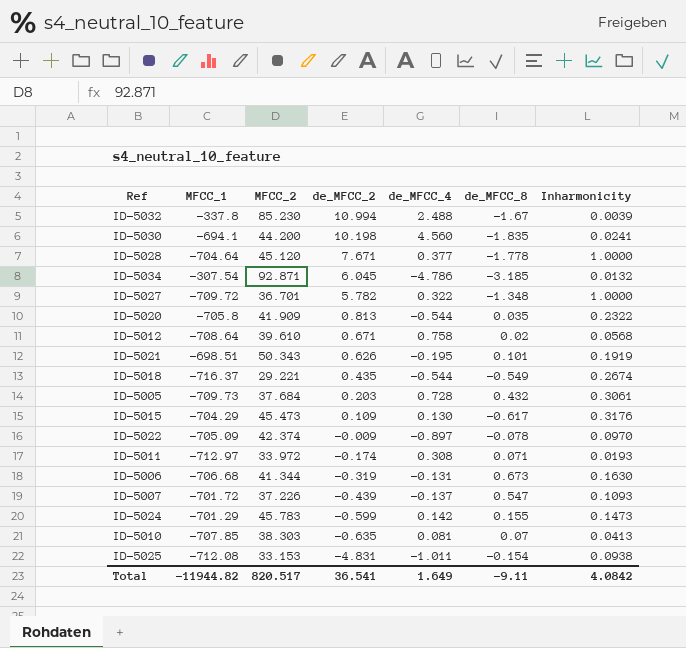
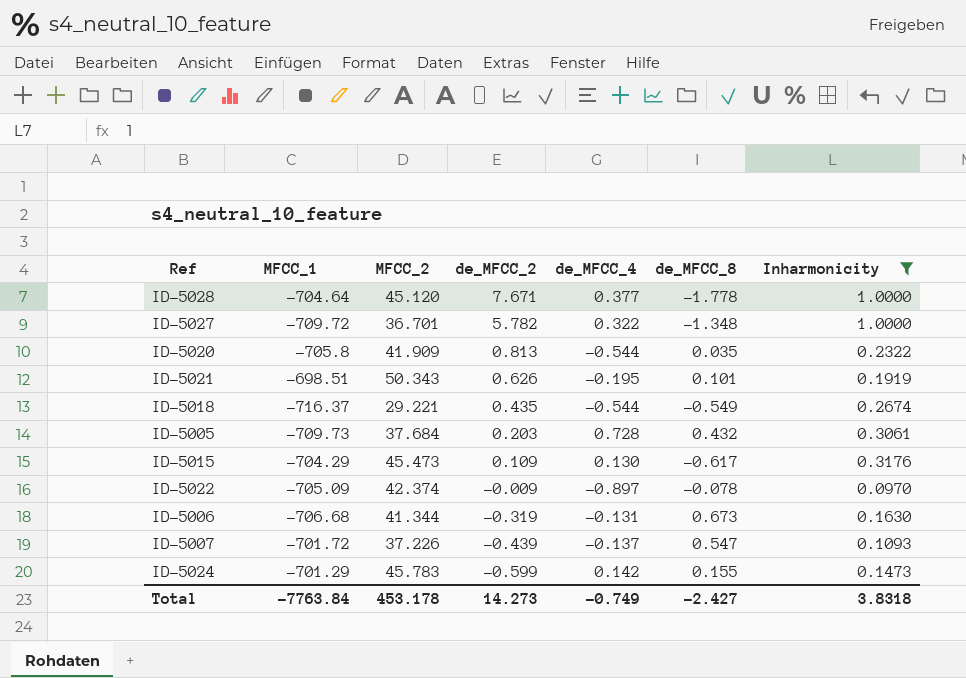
filter: none -> Inharmonicity >= 0.0970
Total | MFCC_1: -11944.82 -> -7763.84
Total | MFCC_2: 820.517 -> 453.178
Total | de_MFCC_2: 36.541 -> 14.273
Total | de_MFCC_4: 1.649 -> -0.749
Total | de_MFCC_8: -9.11 -> -2.427
Total | Inharmonicity: 4.0842 -> 3.8318

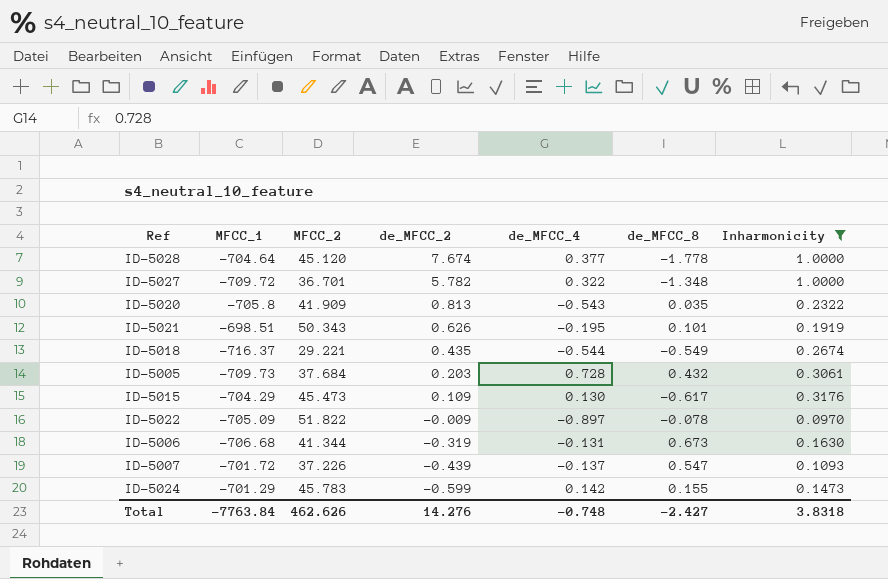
ID-5028 | de_MFCC_2: 7.671 -> 7.674
ID-5020 | de_MFCC_4: -0.544 -> -0.543
ID-5022 | MFCC_2: 42.374 -> 51.822
Total | MFCC_2: 453.178 -> 462.626
Total | de_MFCC_2: 14.273 -> 14.276
Total | de_MFCC_4: -0.749 -> -0.748

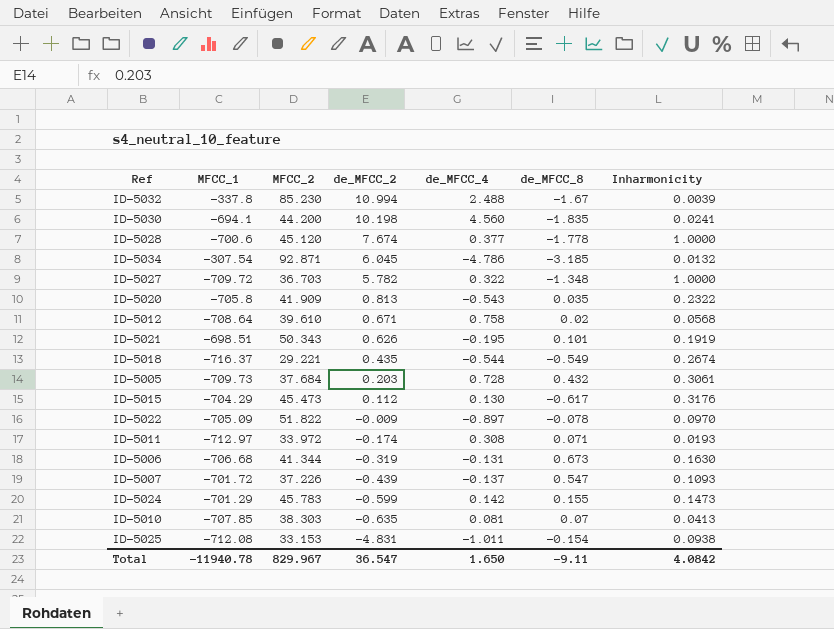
filter: Inharmonicity >= 0.0970 -> none
ID-5028 | MFCC_1: -704.64 -> -700.6
ID-5027 | MFCC_2: 36.701 -> 36.703
ID-5015 | de_MFCC_2: 0.109 -> 0.112
Total | MFCC_1: -7763.84 -> -11940.78
Total | MFCC_2: 462.626 -> 829.967
Total | de_MFCC_2: 14.276 -> 36.547
Total | de_MFCC_4: -0.748 -> 1.650
Total | de_MFCC_8: -2.427 -> -9.11
Total | Inharmonicity: 3.8318 -> 4.0842

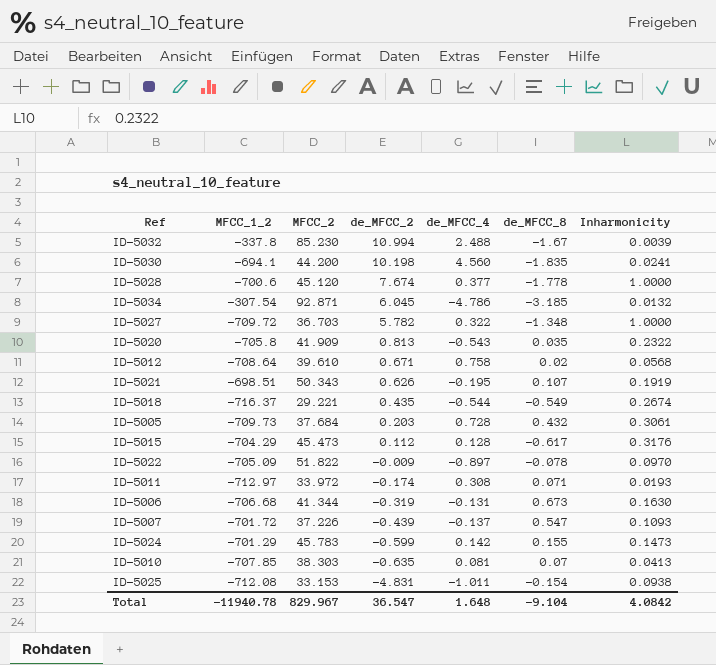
column name: MFCC_1 -> MFCC_1_2
ID-5021 | de_MFCC_8: 0.101 -> 0.107
ID-5015 | de_MFCC_4: 0.130 -> 0.128
Total | de_MFCC_4: 1.650 -> 1.648
Total | de_MFCC_8: -9.11 -> -9.104

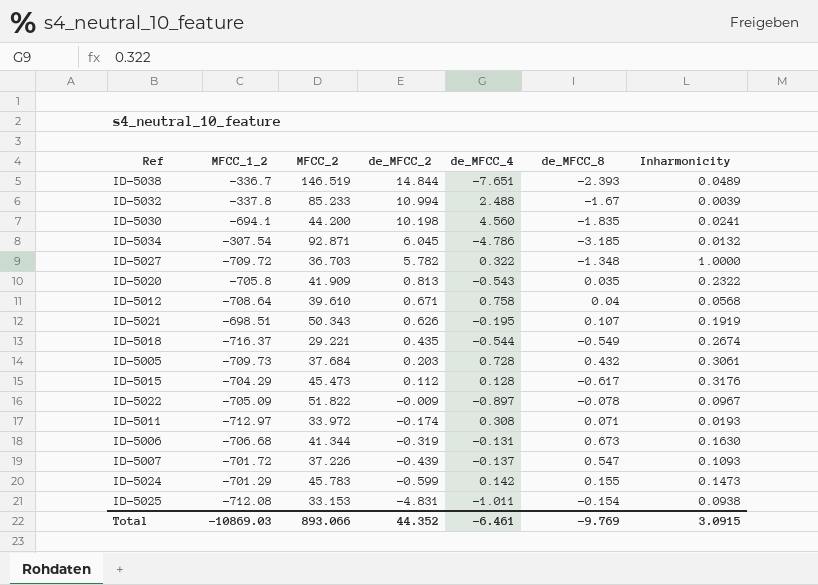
row ID-5028: -700.6 | 45.120 | 7.674 | 0.377 | -1.778 | 1.0000 -> none
row ID-5010: -707.85 | 38.303 | -0.635 | 0.081 | 0.07 | 0.0413 -> none
row ID-5038: none -> -336.7 | 146.519 | 14.844 | -7.651 | -2.393 | 0.0489
ID-5032 | MFCC_2: 85.230 -> 85.233
ID-5012 | de_MFCC_8: 0.02 -> 0.04
ID-5022 | Inharmonicity: 0.0970 -> 0.0967
Total | MFCC_1_2: -11940.78 -> -10869.03
Total | MFCC_2: 829.967 -> 893.066
Total | de_MFCC_2: 36.547 -> 44.352
Total | de_MFCC_4: 1.648 -> -6.461
Total | de_MFCC_8: -9.104 -> -9.769
Total | Inharmonicity: 4.0842 -> 3.0915

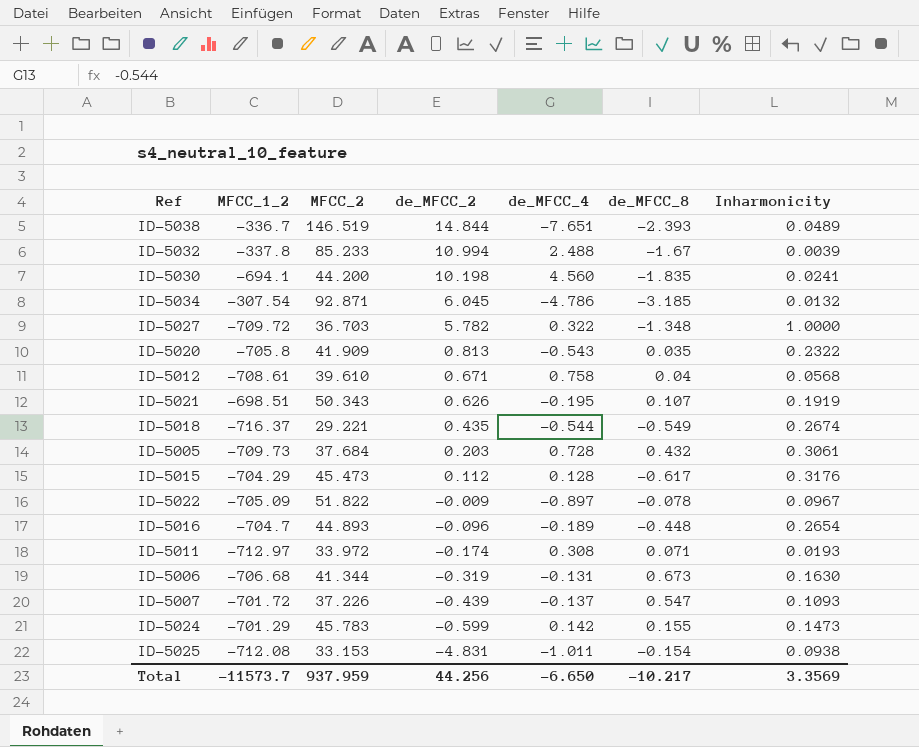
ID-5012 | MFCC_1_2: -708.64 -> -708.61
row ID-5016: none -> -704.7 | 44.893 | -0.096 | -0.189 | -0.448 | 0.2654
Total | MFCC_1_2: -10869.03 -> -11573.7
Total | MFCC_2: 893.066 -> 937.959
Total | de_MFCC_2: 44.352 -> 44.256
Total | de_MFCC_4: -6.461 -> -6.650
Total | de_MFCC_8: -9.769 -> -10.217
Total | Inharmonicity: 3.0915 -> 3.3569

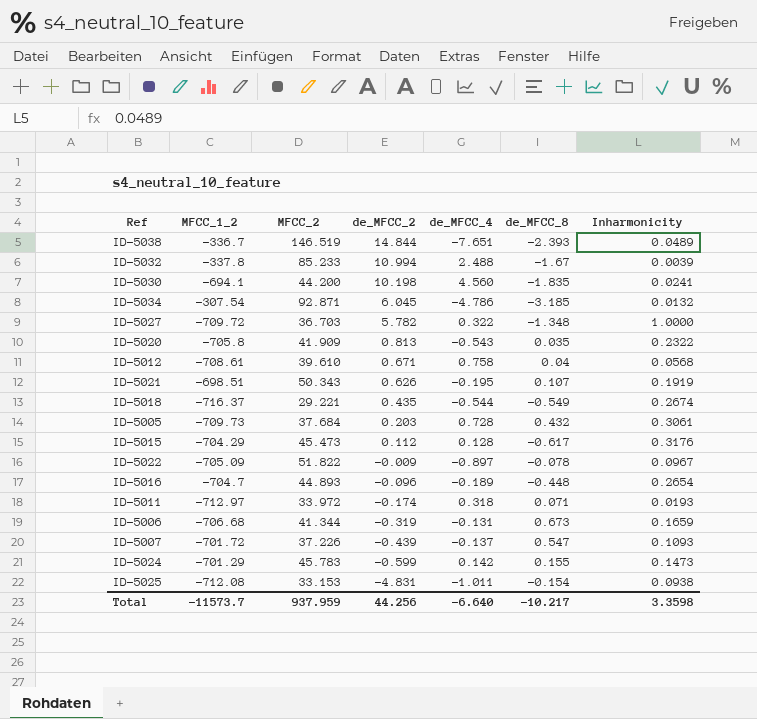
ID-5011 | de_MFCC_4: 0.308 -> 0.318
ID-5006 | Inharmonicity: 0.1630 -> 0.1659
Total | de_MFCC_4: -6.650 -> -6.640
Total | Inharmonicity: 3.3569 -> 3.3598

